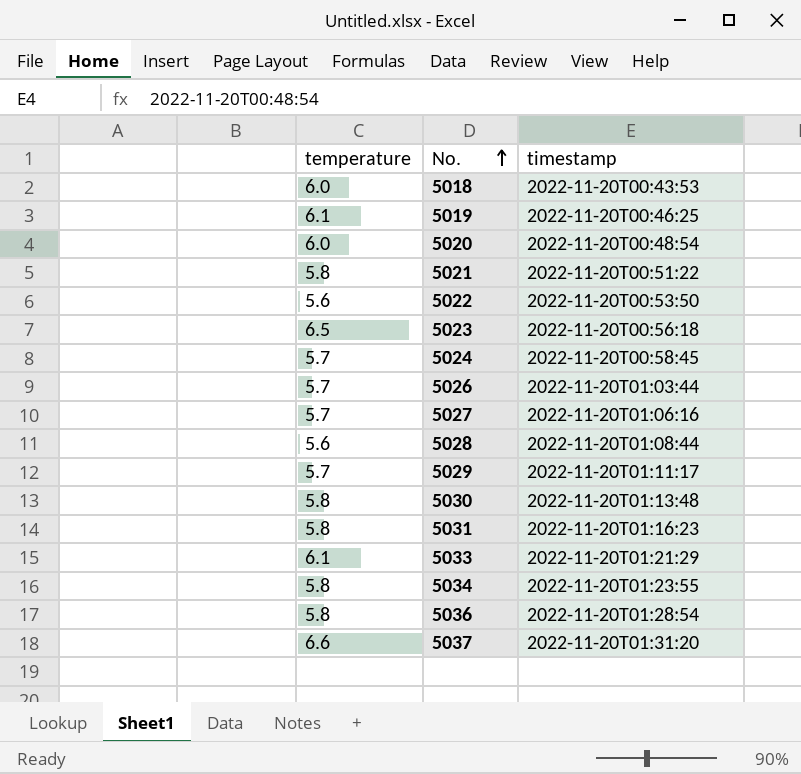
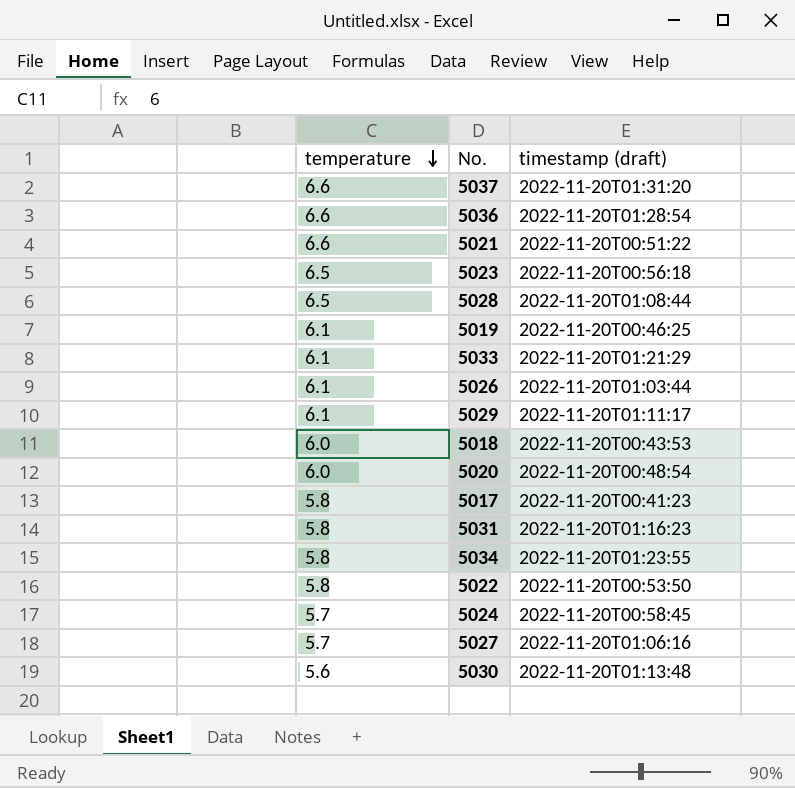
row order: No. ascending -> temperature descending
column name: timestamp -> timestamp (draft)
5036 | temperature: 5.8 -> 6.6
5021 | temperature: 5.8 -> 6.6
5028 | temperature: 5.6 -> 6.5
5026 | temperature: 5.7 -> 6.1
5029 | temperature: 5.7 -> 6.1
row 5017: none -> 5.8 | 2022-11-20T00:41:23
5022 | temperature: 5.6 -> 5.8
5030 | temperature: 5.8 -> 5.6

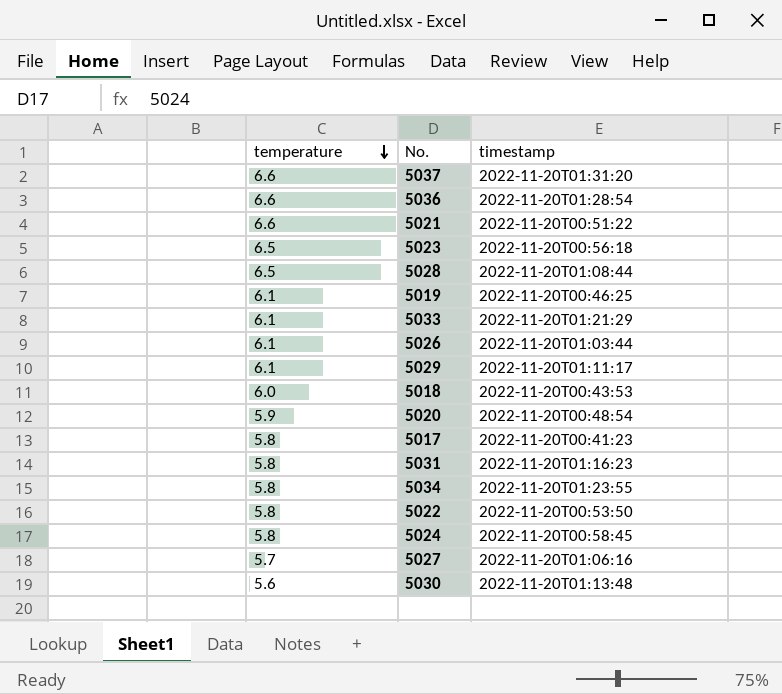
column name: timestamp (draft) -> timestamp
5020 | temperature: 6.0 -> 5.9
5024 | temperature: 5.7 -> 5.8

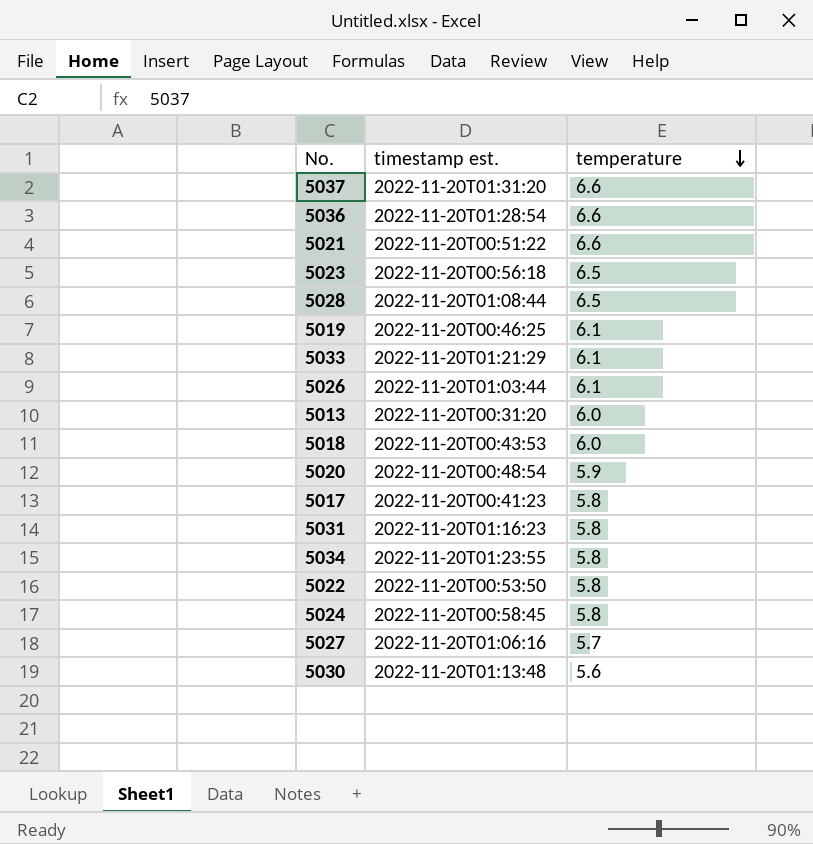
column name: timestamp -> timestamp est.
column temperature | position: 1 -> 3
row 5029: 6.1 | 2022-11-20T01:11:17 -> none
row 5013: none -> 2022-11-20T00:31:20 | 6.0

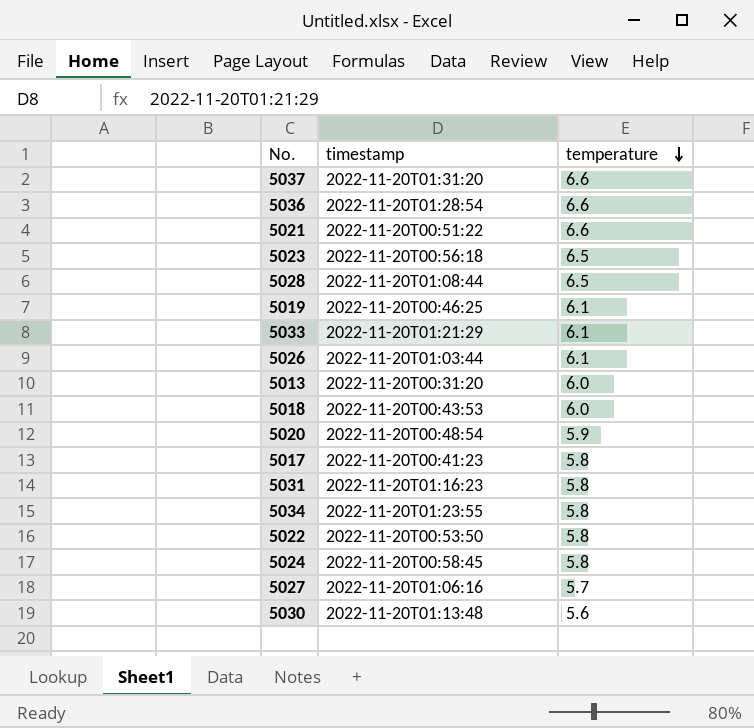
column name: timestamp est. -> timestamp

